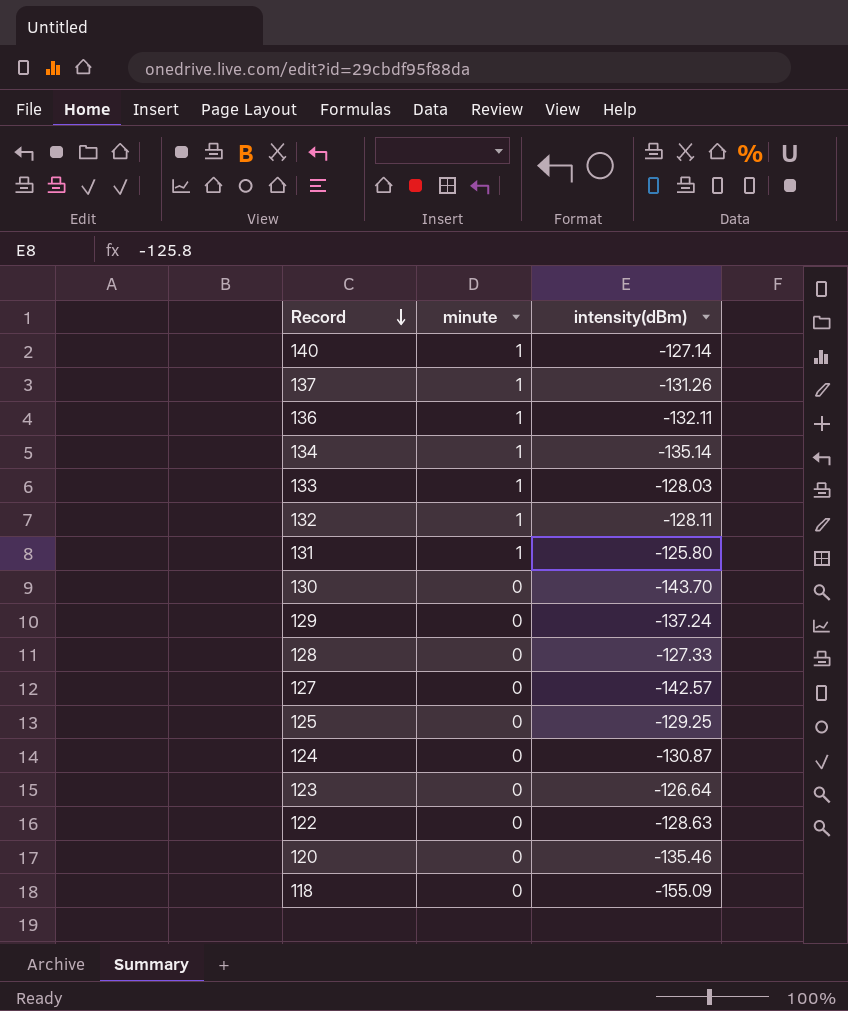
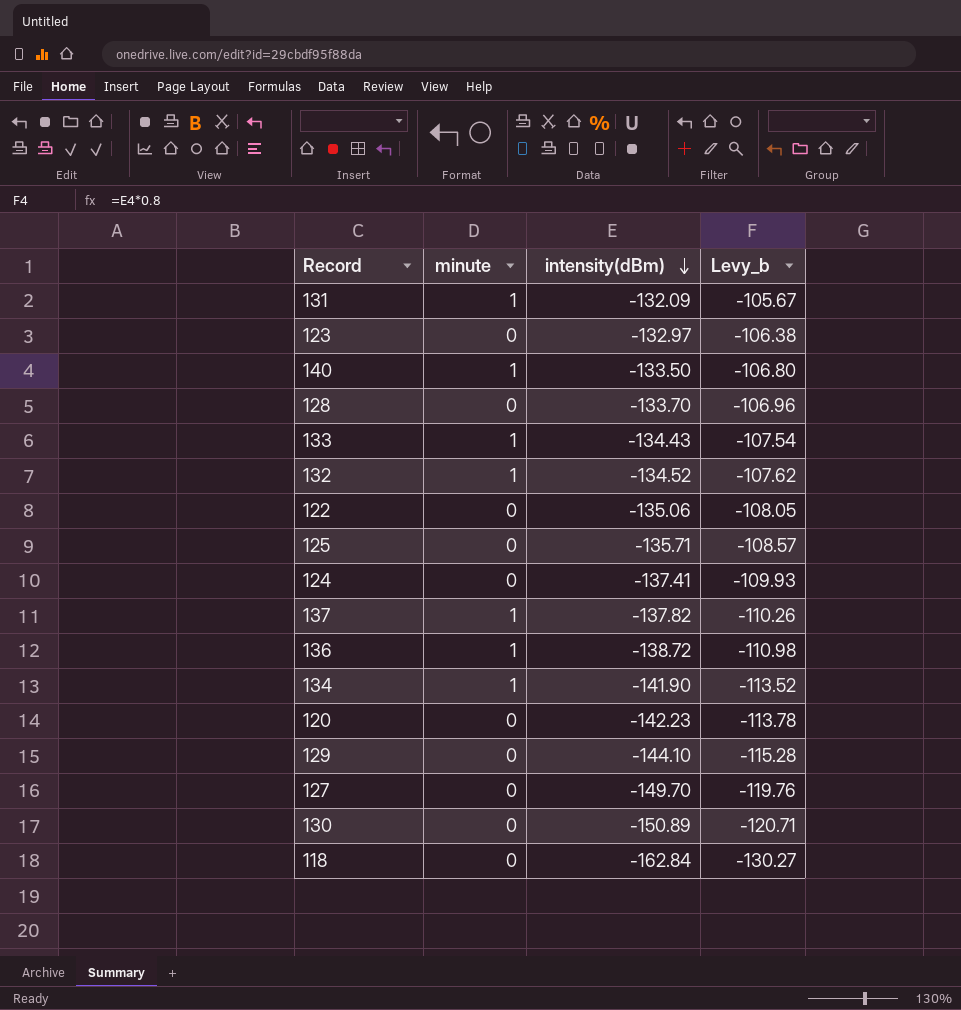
row order: Record descending -> intensity(dBm) descending
column Levy_b | formula: none -> [intensity(dBm)] * 0.8
131 | intensity(dBm): -125.80 -> -132.09
123 | intensity(dBm): -126.64 -> -132.97
140 | intensity(dBm): -127.14 -> -133.50
128 | intensity(dBm): -127.33 -> -133.70
133 | intensity(dBm): -128.03 -> -134.43
132 | intensity(dBm): -128.11 -> -134.52
122 | intensity(dBm): -128.63 -> -135.06
125 | intensity(dBm): -129.25 -> -135.71
124 | intensity(dBm): -130.87 -> -137.41
137 | intensity(dBm): -131.26 -> -137.82
136 | intensity(dBm): -132.11 -> -138.72
134 | intensity(dBm): -135.14 -> -141.90
120 | intensity(dBm): -135.46 -> -142.23
129 | intensity(dBm): -137.24 -> -144.10
127 | intensity(dBm): -142.57 -> -149.70
130 | intensity(dBm): -143.70 -> -150.89
118 | intensity(dBm): -155.09 -> -162.84

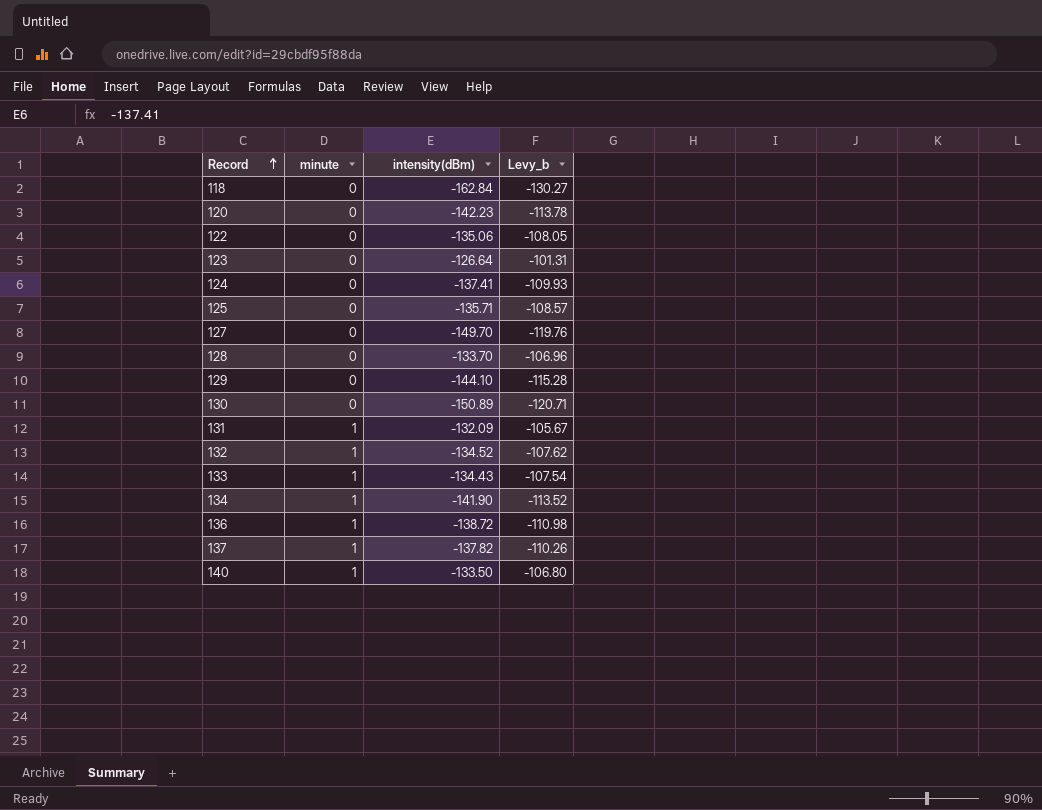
row order: intensity(dBm) descending -> Record ascending
123 | intensity(dBm): -132.97 -> -126.64
123 | Levy_b: -106.38 -> -101.31

